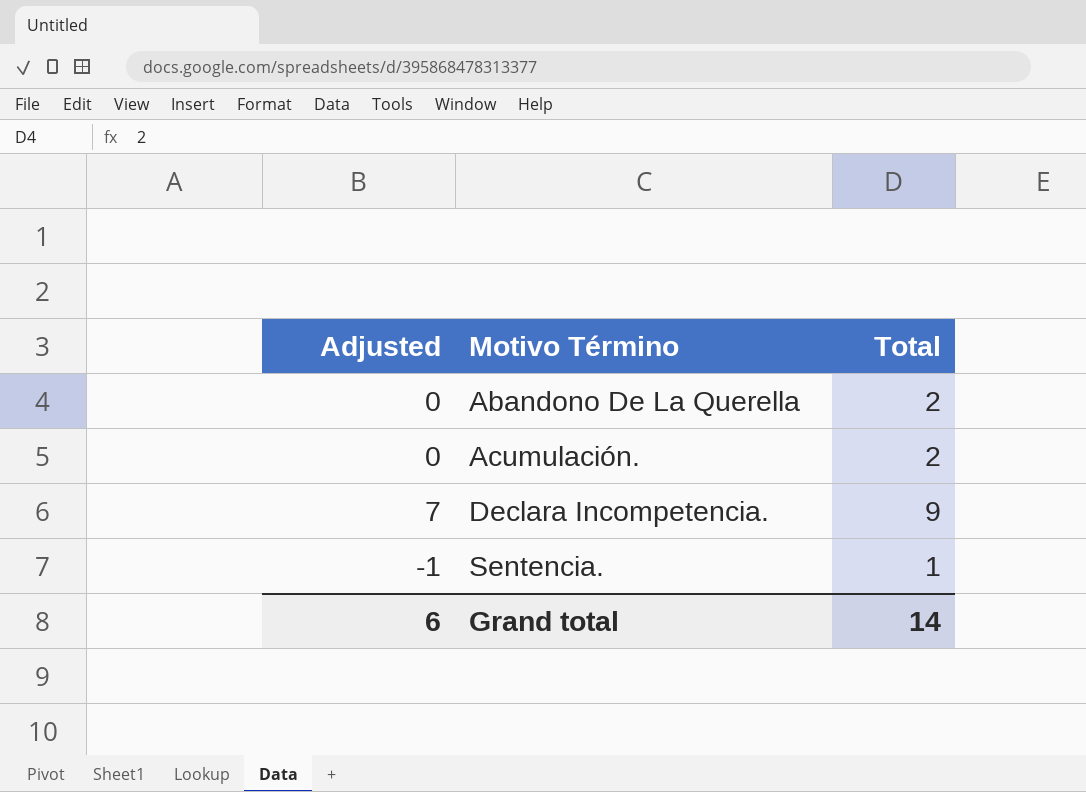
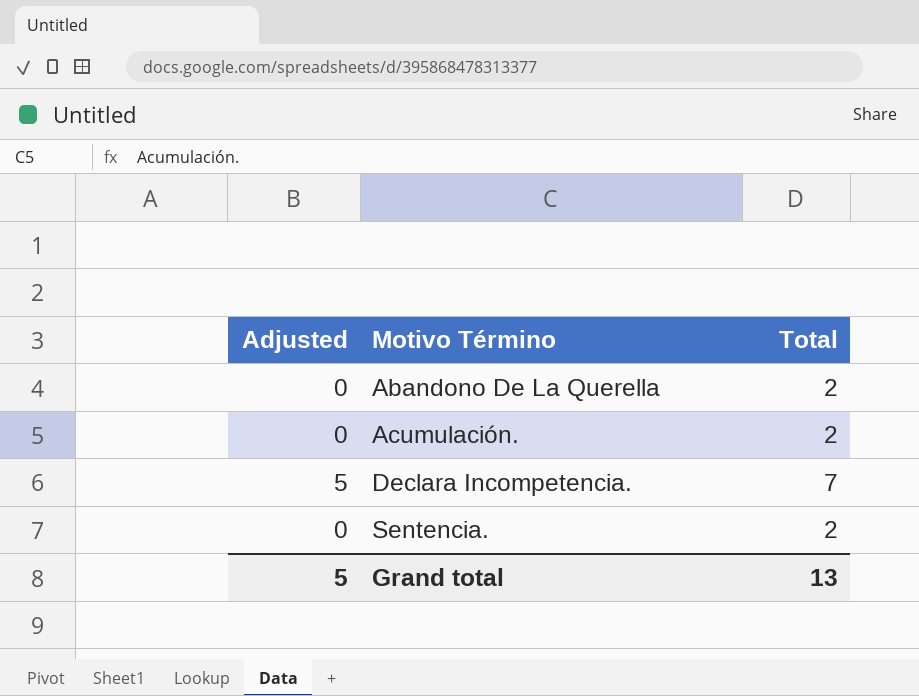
Declara Incompetencia. | Adjusted: 7 -> 5
Declara Incompetencia. | Total: 9 -> 7
Sentencia. | Adjusted: -1 -> 0
Sentencia. | Total: 1 -> 2
Grand total | Adjusted: 6 -> 5
Grand total | Total: 14 -> 13

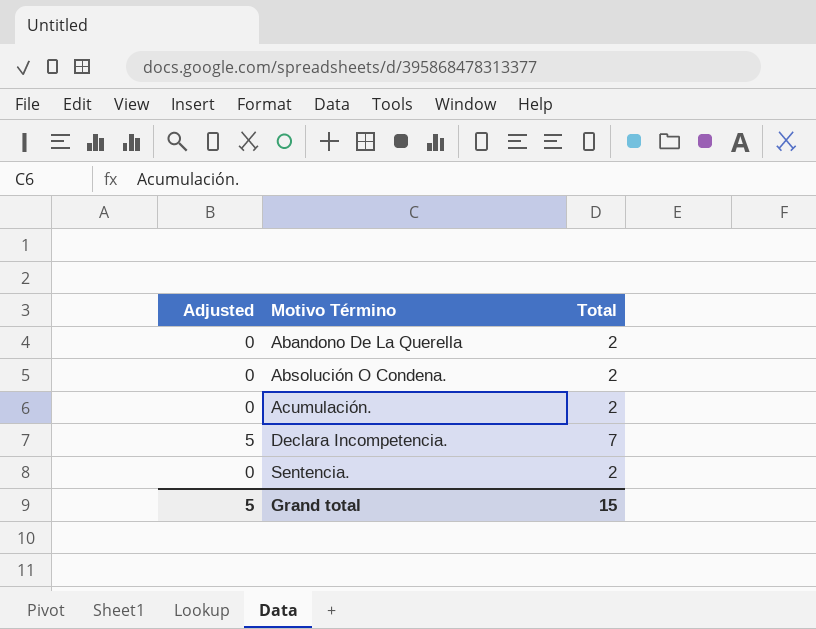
row Absolución O Condena.: none -> 0 | 2
Grand total | Total: 13 -> 15

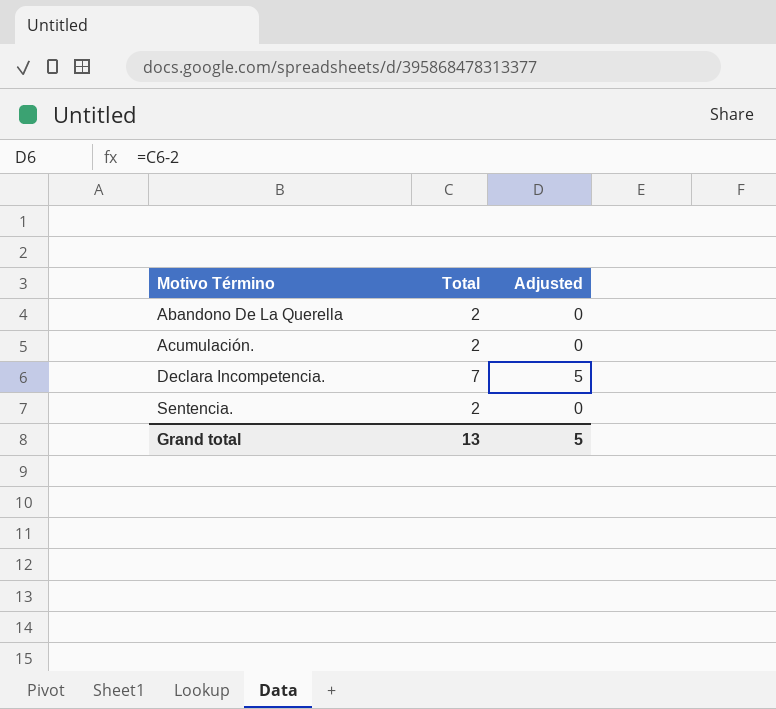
column Adjusted | position: 1 -> 3
row Absolución O Condena.: 0 | 2 -> none
Grand total | Total: 15 -> 13

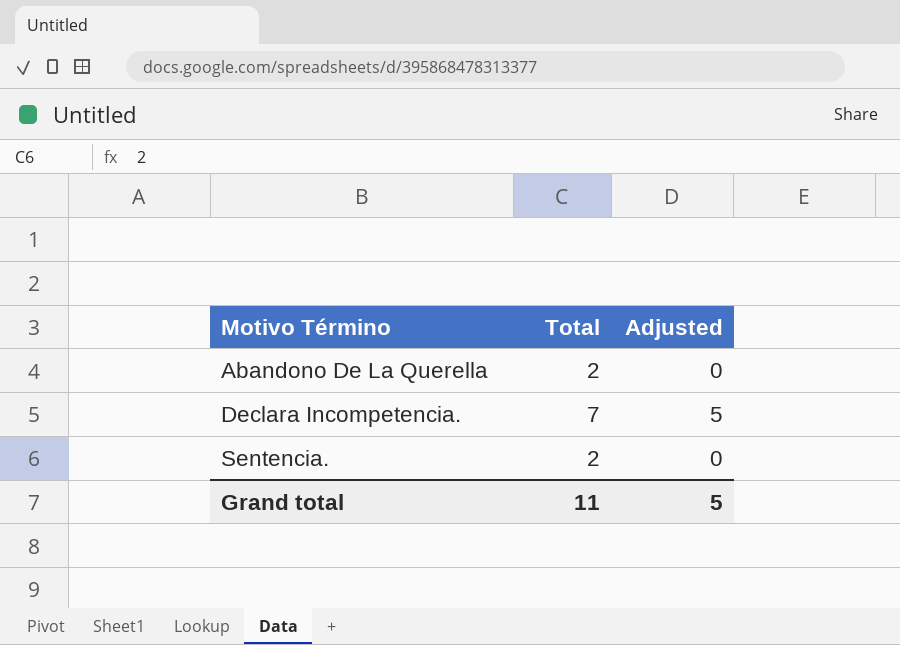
row Acumulación.: 2 | 0 -> none
Grand total | Total: 13 -> 11

